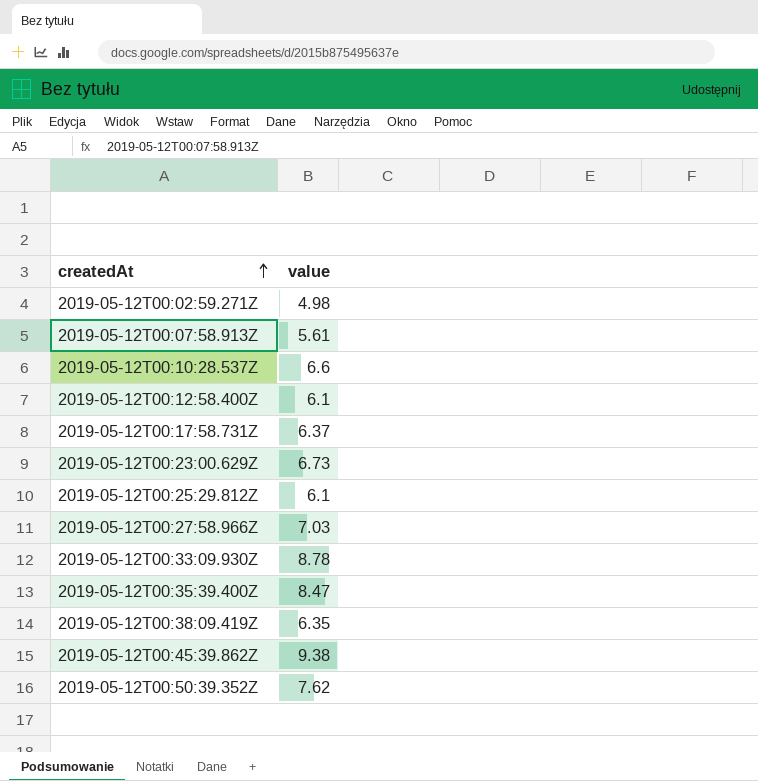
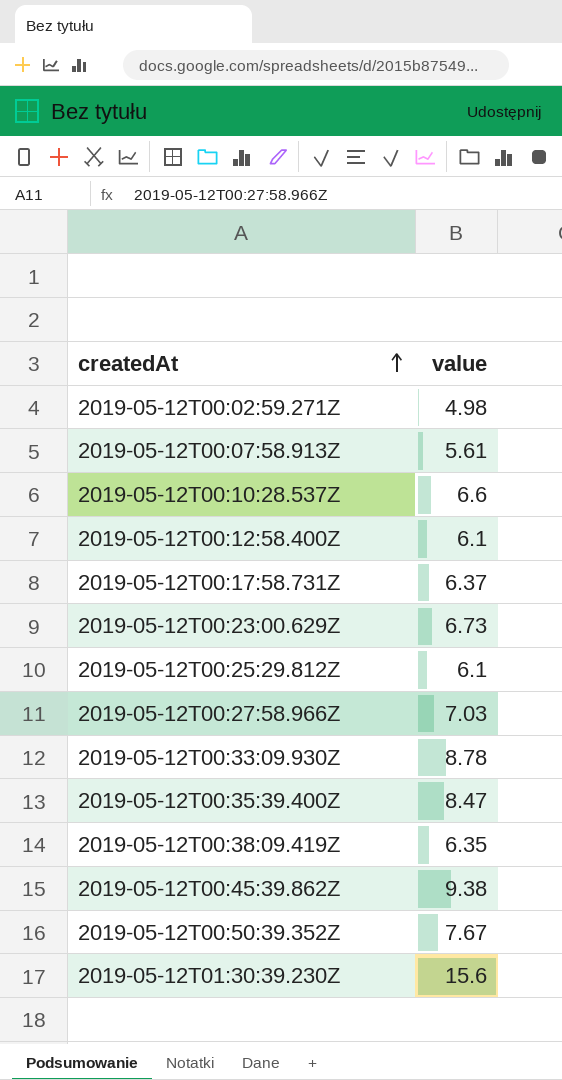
2019-05-12T00:50:39.352Z | value: 7.62 -> 7.67
row 2019-05-12T01:30:39.230Z: none -> 15.6

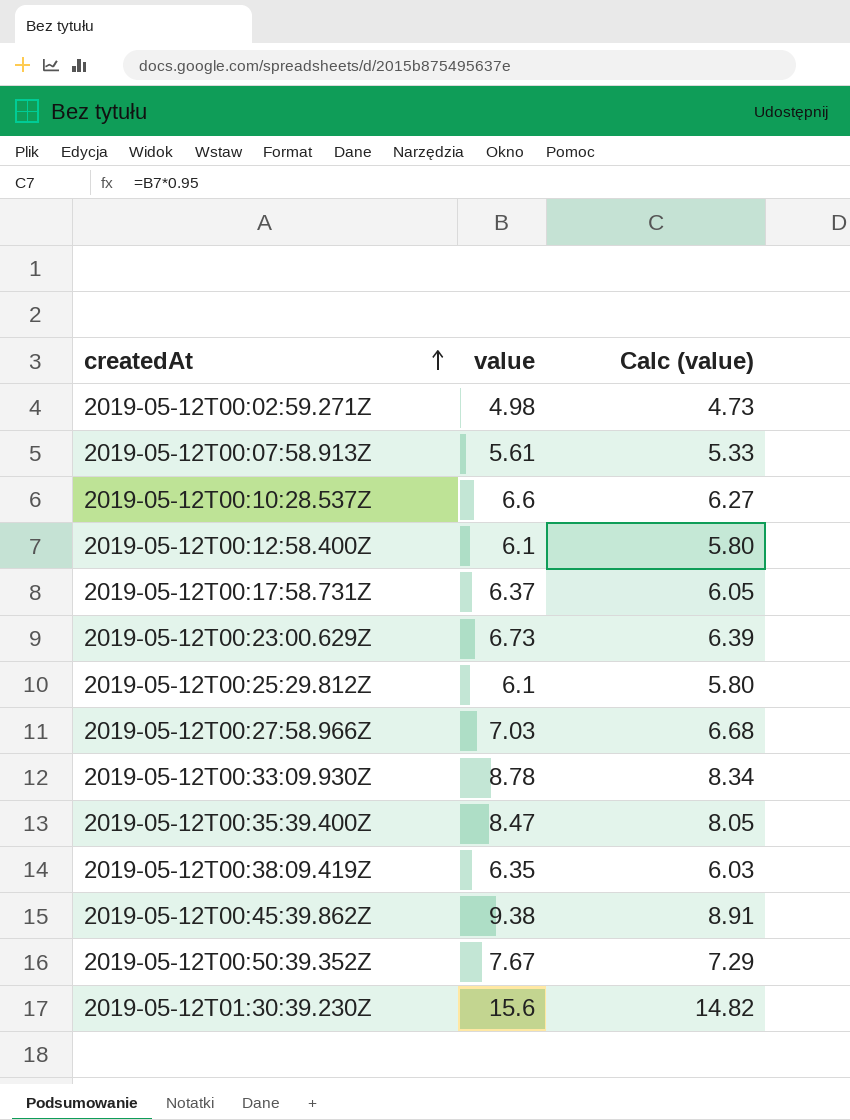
column Calc (value) | formula: none -> [value] * 0.95

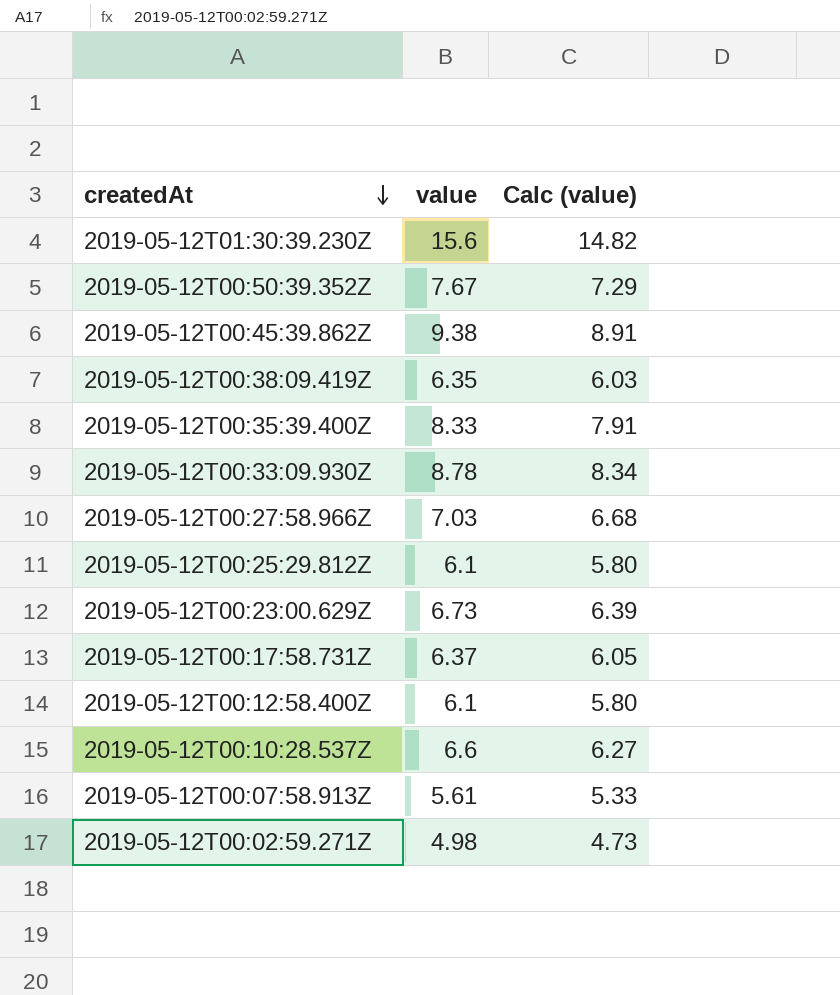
row order: createdAt ascending -> createdAt descending
2019-05-12T00:35:39.400Z | value: 8.47 -> 8.33
2019-05-12T00:35:39.400Z | Calc (value): 8.05 -> 7.91

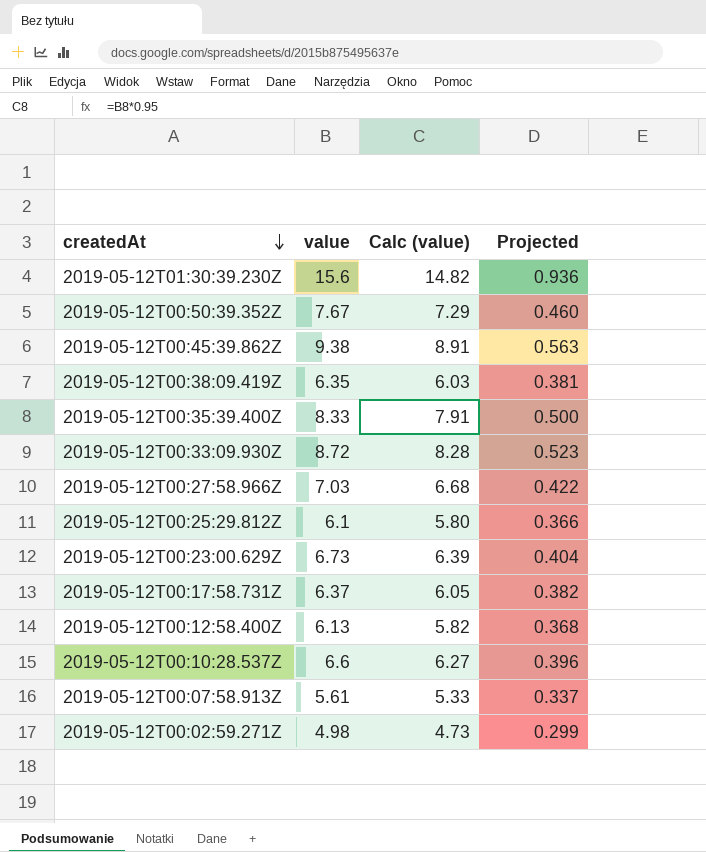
column Projected | formula: none -> [value] * 0.06
2019-05-12T00:33:09.930Z | value: 8.78 -> 8.72
2019-05-12T00:33:09.930Z | Calc (value): 8.34 -> 8.28
2019-05-12T00:12:58.400Z | value: 6.1 -> 6.13
2019-05-12T00:12:58.400Z | Calc (value): 5.80 -> 5.82

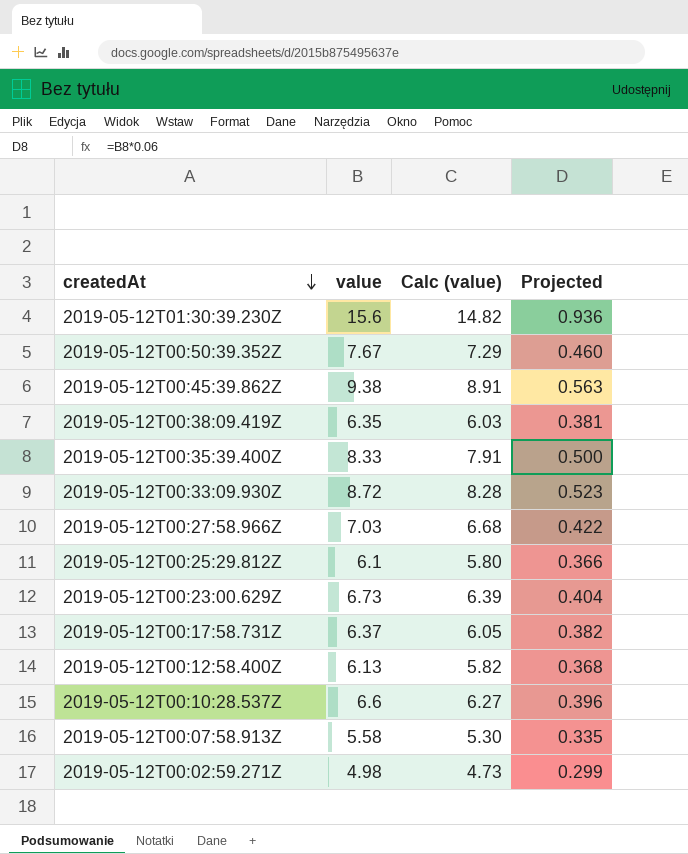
2019-05-12T00:07:58.913Z | value: 5.61 -> 5.58
2019-05-12T00:07:58.913Z | Calc (value): 5.33 -> 5.30
2019-05-12T00:07:58.913Z | Projected: 0.337 -> 0.335

